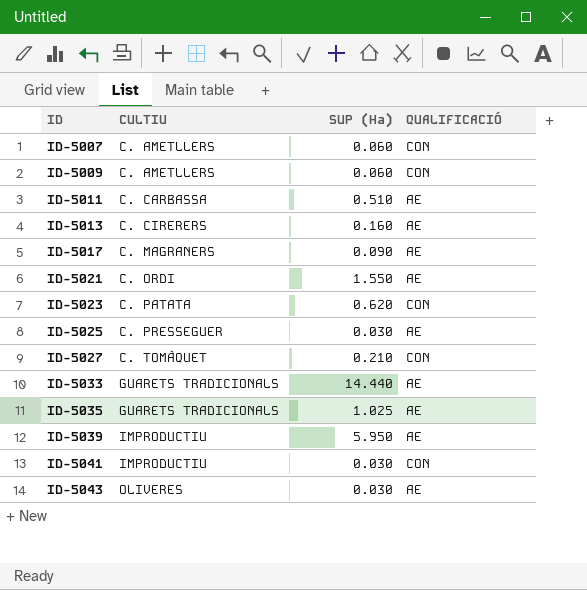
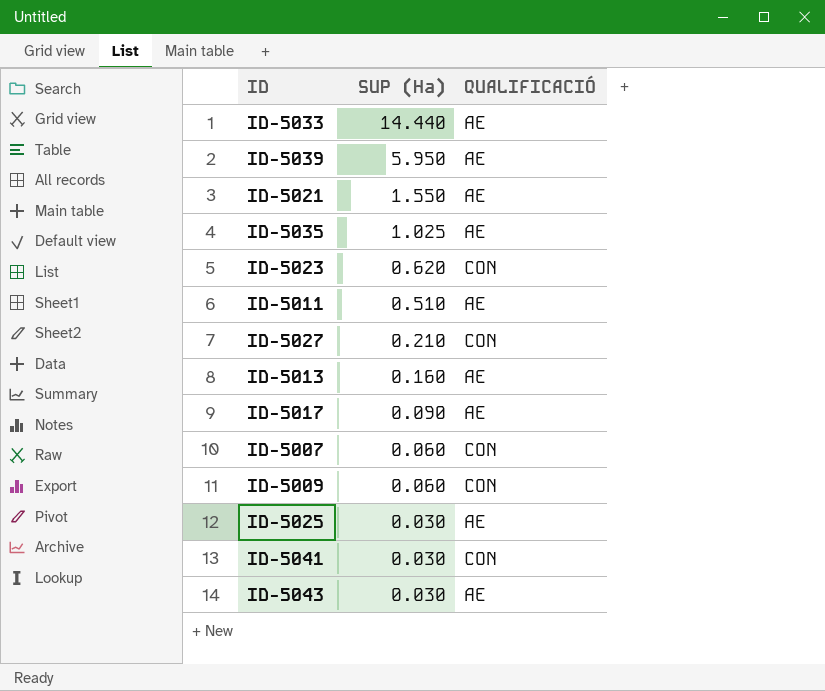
row order: ID ascending -> SUP (Ha) descending
column CULTIU | position: 2 -> none

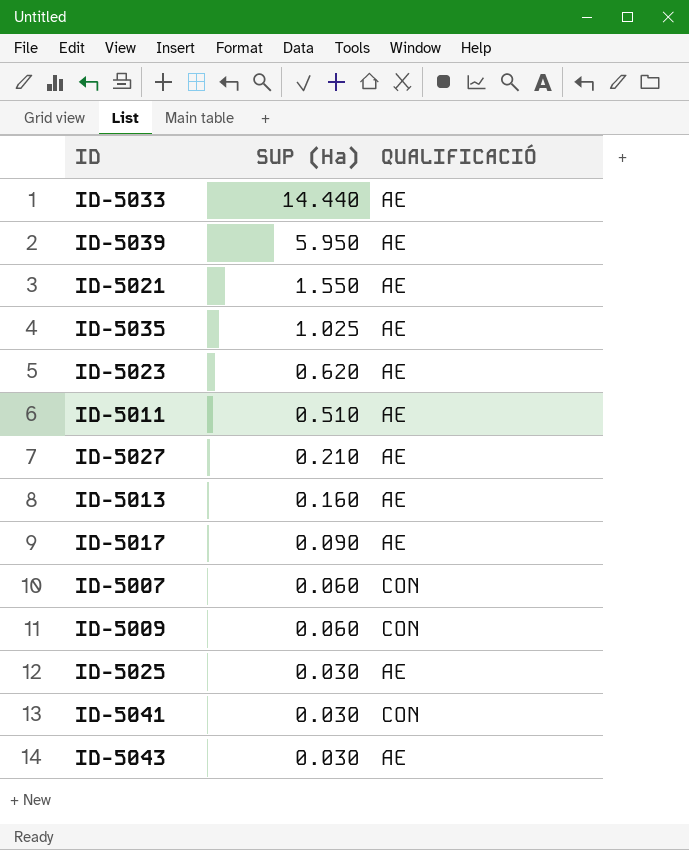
ID-5023 | QUALIFICACIÓ: CON -> AE
ID-5027 | QUALIFICACIÓ: CON -> AE

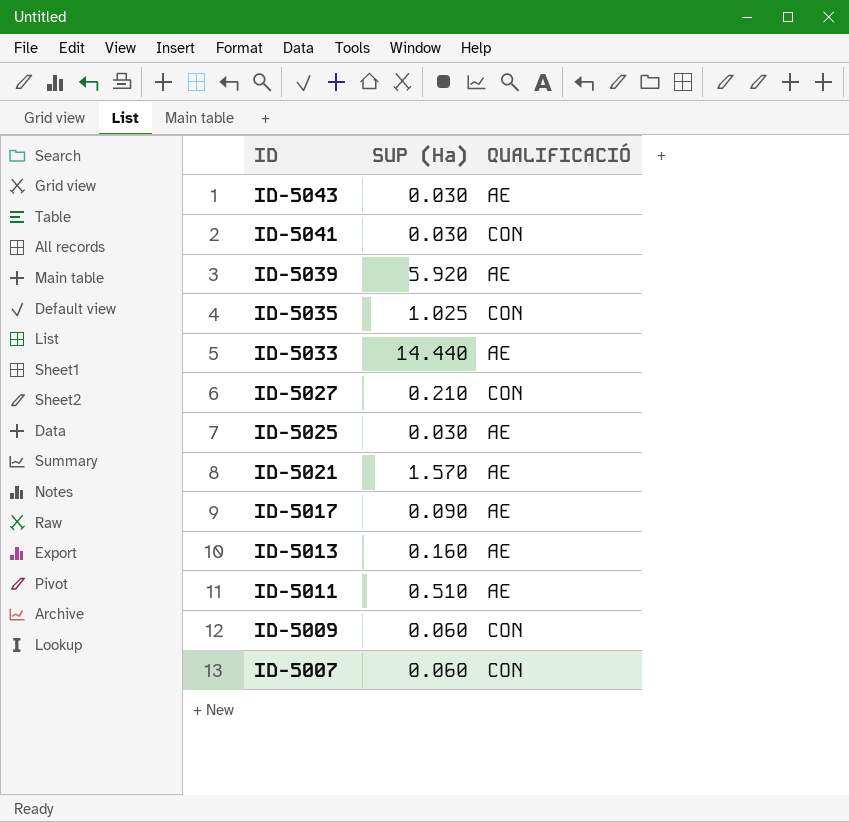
row order: SUP (Ha) descending -> ID descending
row ID-5023: 0.620 | AE -> none
ID-5039 | SUP (Ha): 5.950 -> 5.920
ID-5035 | QUALIFICACIÓ: AE -> CON
ID-5027 | QUALIFICACIÓ: AE -> CON
ID-5021 | SUP (Ha): 1.550 -> 1.570

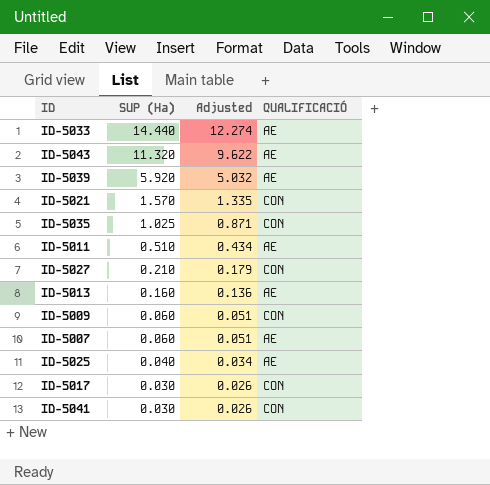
row order: ID descending -> SUP (Ha) descending
column Adjusted | formula: none -> [SUP (Ha)] * 0.85
ID-5043 | SUP (Ha): 0.030 -> 11.320
ID-5021 | QUALIFICACIÓ: AE -> CON
ID-5007 | QUALIFICACIÓ: CON -> AE
ID-5025 | SUP (Ha): 0.030 -> 0.040
ID-5017 | SUP (Ha): 0.090 -> 0.030
ID-5017 | QUALIFICACIÓ: AE -> CON

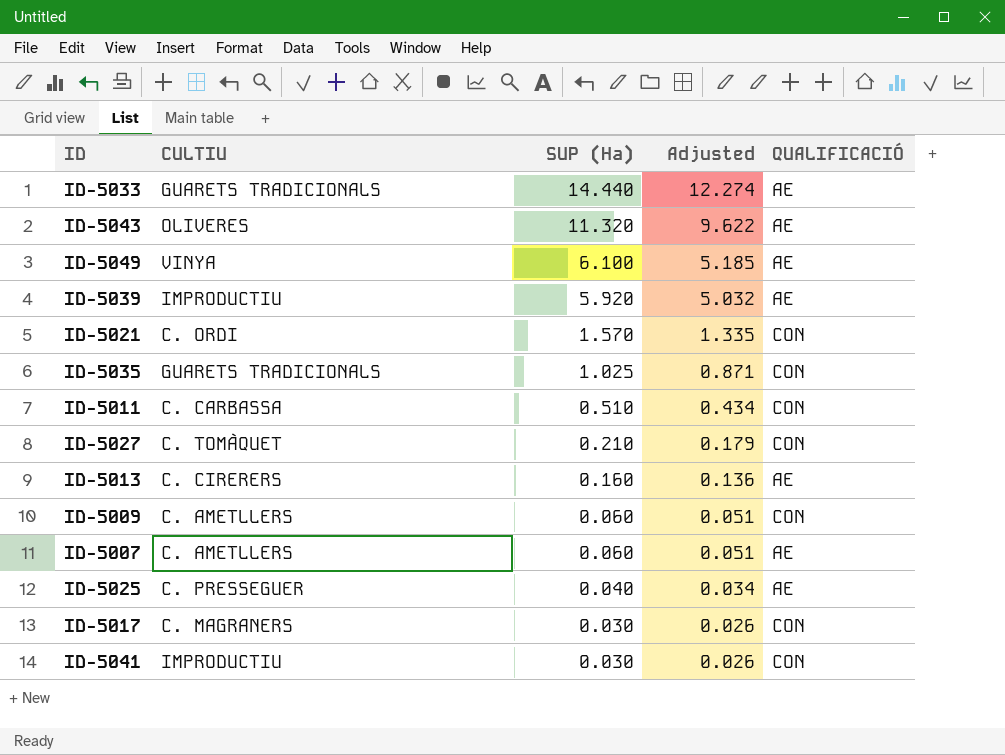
column CULTIU | position: none -> 2
row ID-5049: none -> VINYA | 6.100 | 5.185 | AE
ID-5011 | QUALIFICACIÓ: AE -> CON

